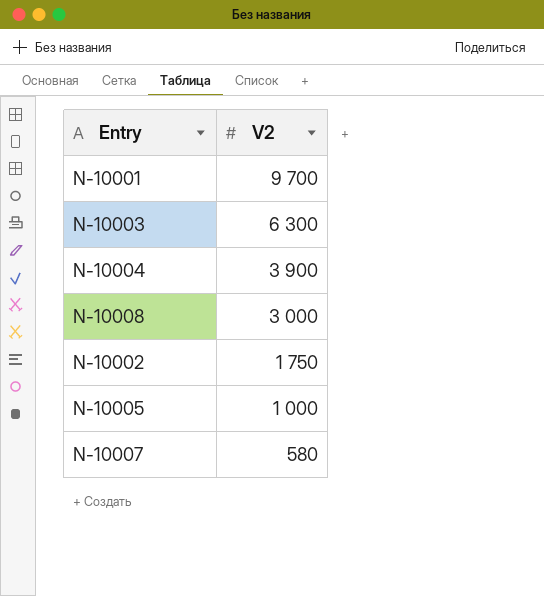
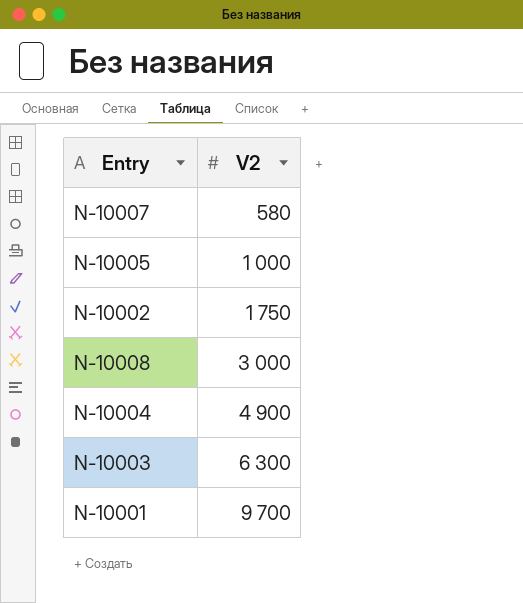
row order: V2 descending -> V2 ascending
N-10004 | V2: 3 900 -> 4 900

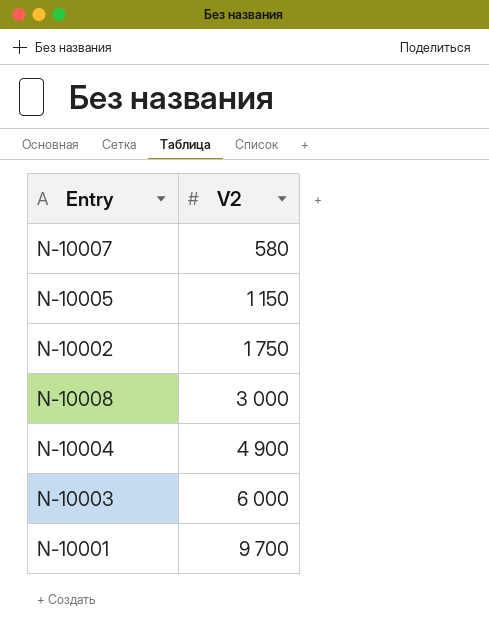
N-10005 | V2: 1 000 -> 1 150
N-10003 | V2: 6 300 -> 6 000

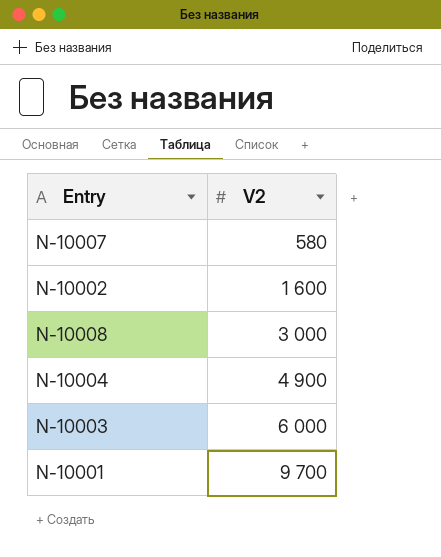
row N-10005: 1 150 -> none
N-10002 | V2: 1 750 -> 1 600

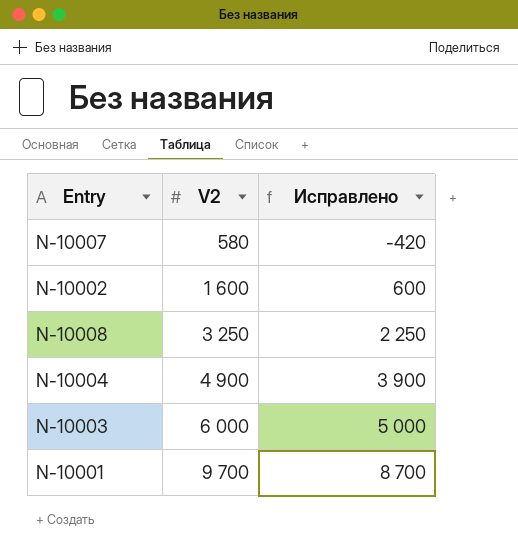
column Исправлено | formula: none -> [V2] - 1000
N-10008 | V2: 3 000 -> 3 250

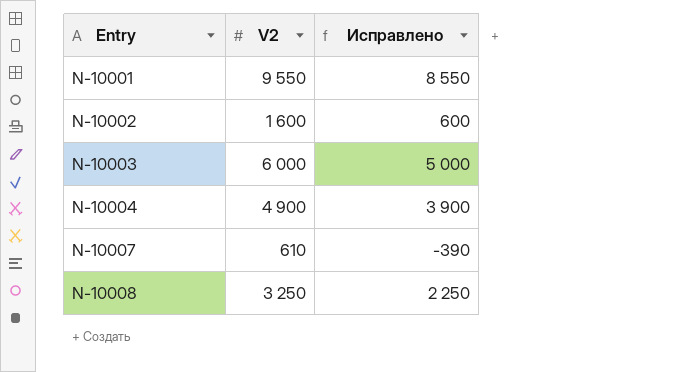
row order: V2 ascending -> Entry ascending
N-10001 | V2: 9 700 -> 9 550
N-10001 | Исправлено: 8 700 -> 8 550
N-10007 | V2: 580 -> 610
N-10007 | Исправлено: -420 -> -390

